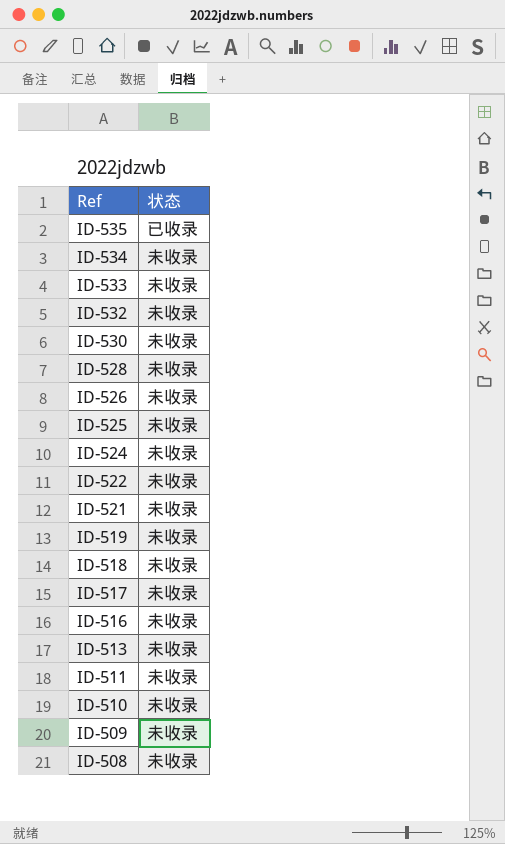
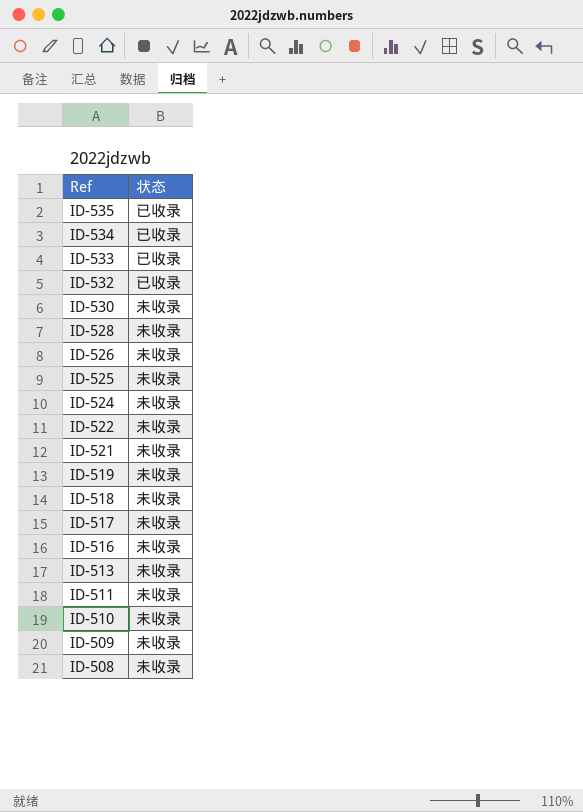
ID-534 | 状态: 未收录 -> 已收录
ID-533 | 状态: 未收录 -> 已收录
ID-532 | 状态: 未收录 -> 已收录

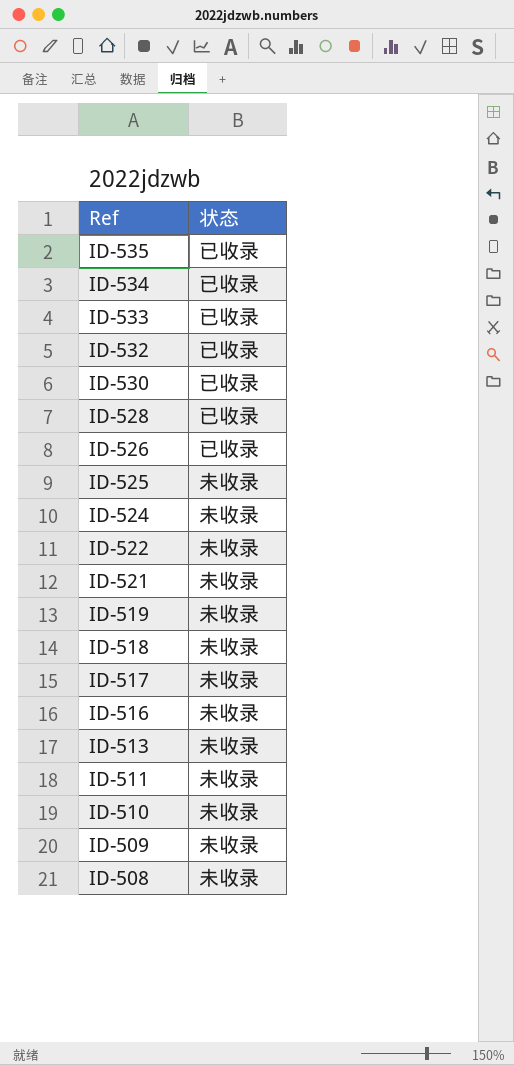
ID-530 | 状态: 未收录 -> 已收录
ID-528 | 状态: 未收录 -> 已收录
ID-526 | 状态: 未收录 -> 已收录

